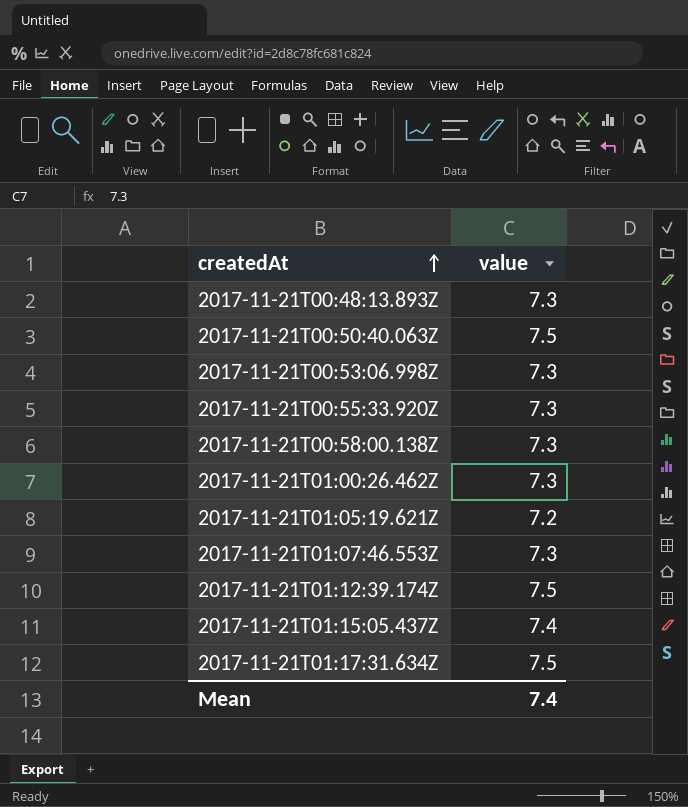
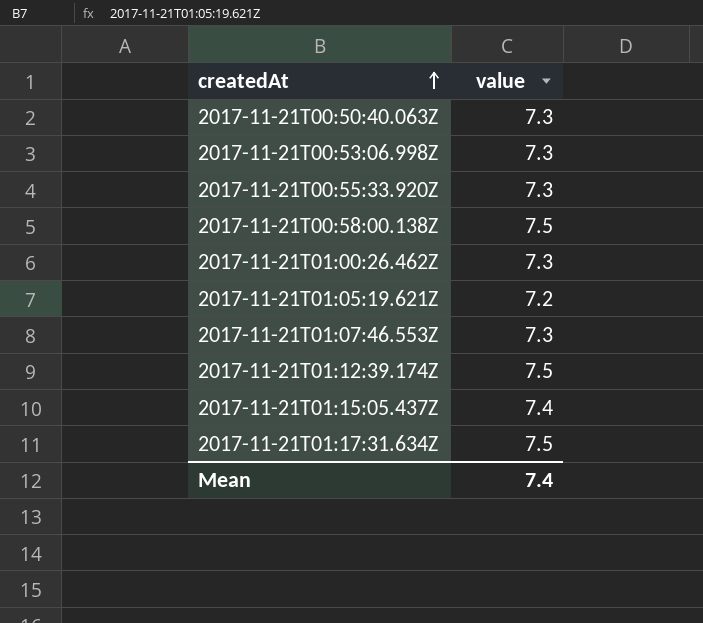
row 2017-11-21T00:48:13.893Z: 7.3 -> none
2017-11-21T00:50:40.063Z | value: 7.5 -> 7.3
2017-11-21T00:58:00.138Z | value: 7.3 -> 7.5

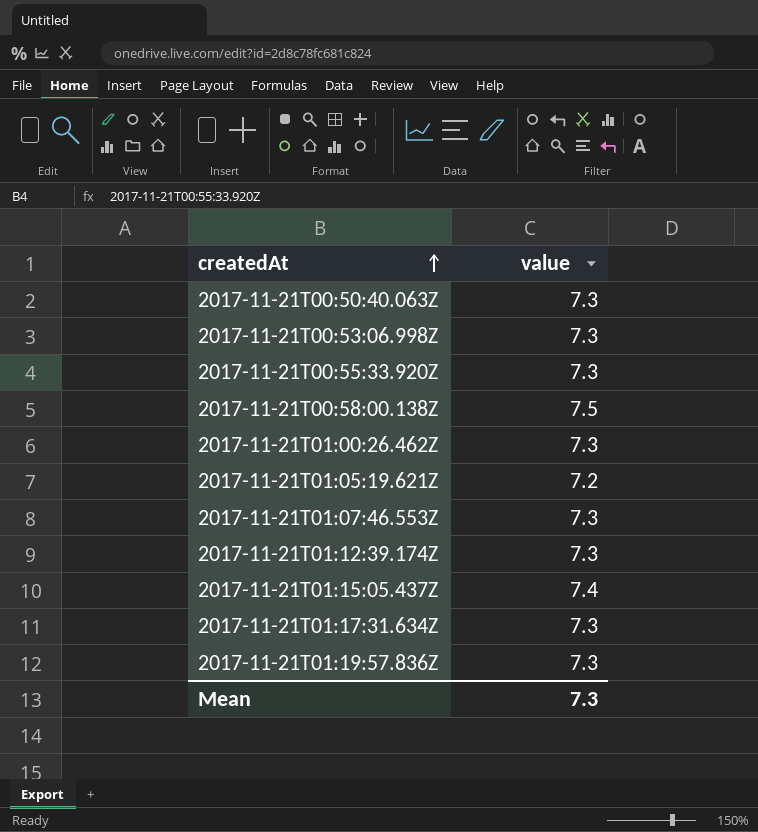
2017-11-21T01:12:39.174Z | value: 7.5 -> 7.3
2017-11-21T01:17:31.634Z | value: 7.5 -> 7.3
row 2017-11-21T01:19:57.836Z: none -> 7.3
Mean | value: 7.4 -> 7.3

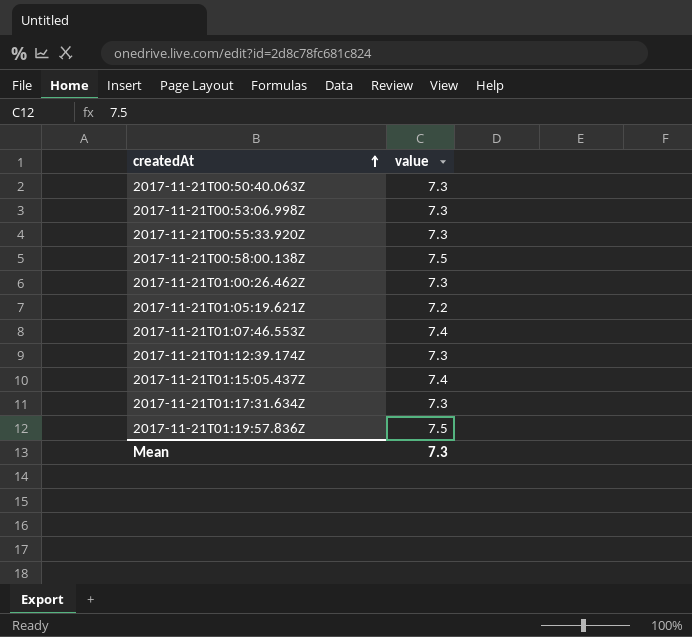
2017-11-21T01:07:46.553Z | value: 7.3 -> 7.4
2017-11-21T01:19:57.836Z | value: 7.3 -> 7.5

